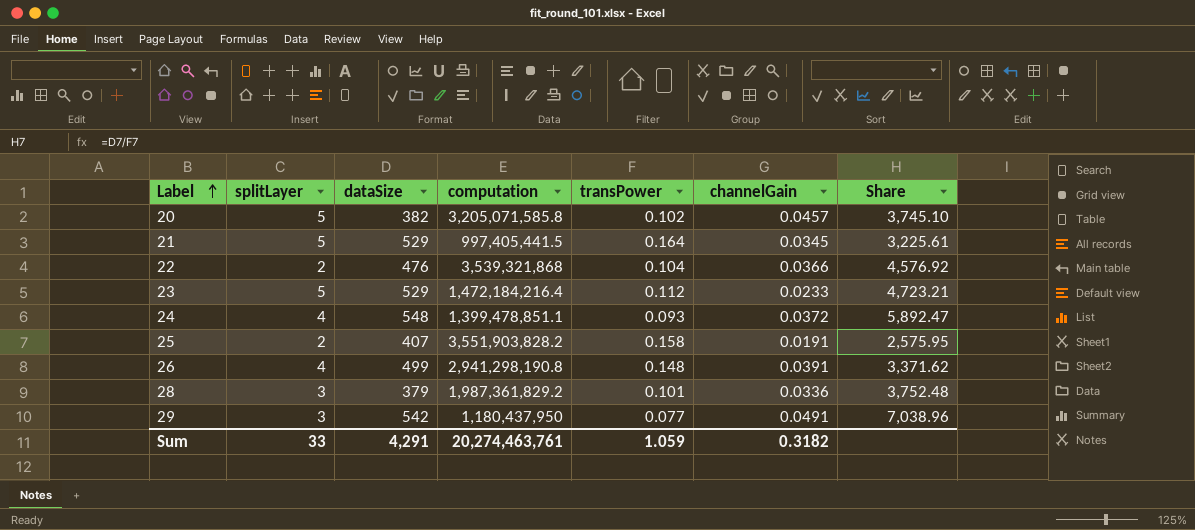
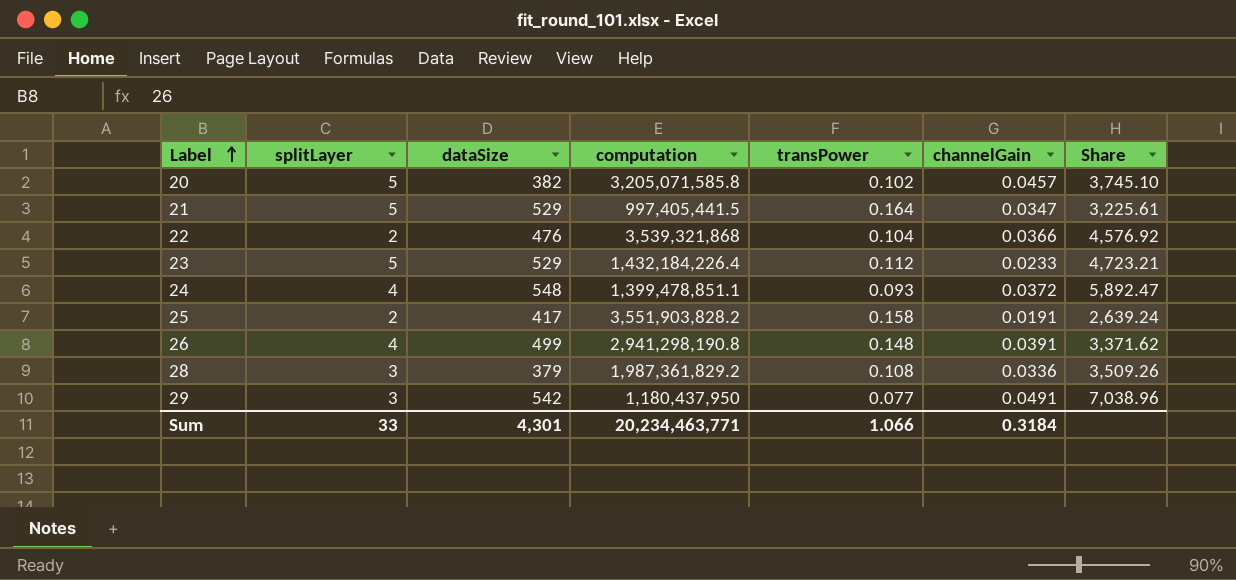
21 | channelGain: 0.0345 -> 0.0347
23 | computation: 1,472,184,216.4 -> 1,432,184,226.4
25 | dataSize: 407 -> 417
25 | Share: 2,575.95 -> 2,639.24
28 | transPower: 0.101 -> 0.108
28 | Share: 3,752.48 -> 3,509.26
Sum | dataSize: 4,291 -> 4,301
Sum | computation: 20,274,463,761 -> 20,234,463,771
Sum | transPower: 1.059 -> 1.066
Sum | channelGain: 0.3182 -> 0.3184

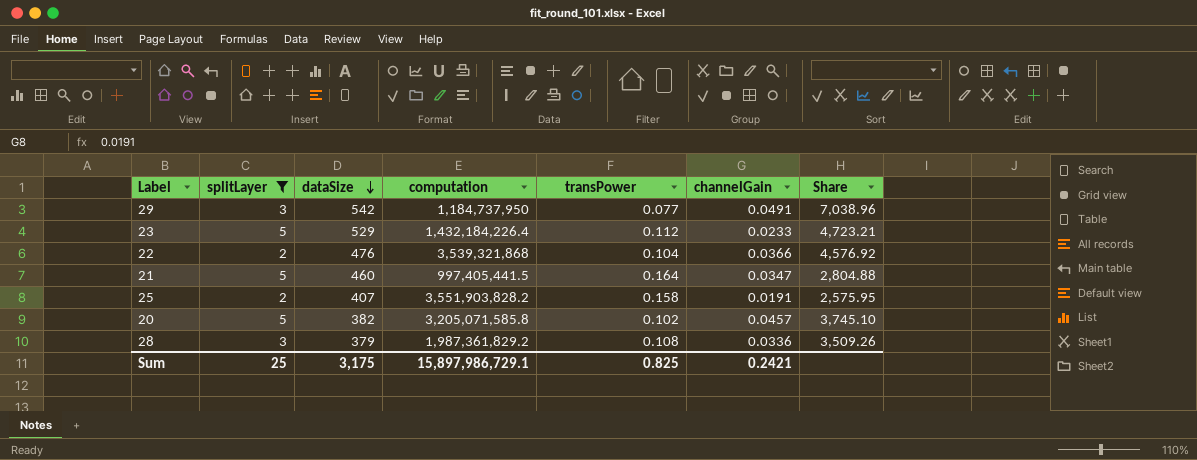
filter: none -> splitLayer != 4
row order: Label ascending -> dataSize descending
29 | computation: 1,180,437,950 -> 1,184,737,950
21 | dataSize: 529 -> 460
21 | Share: 3,225.61 -> 2,804.88
25 | dataSize: 417 -> 407
25 | Share: 2,639.24 -> 2,575.95
Sum | splitLayer: 33 -> 25
Sum | dataSize: 4,301 -> 3,175
Sum | computation: 20,234,463,771 -> 15,897,986,729.1
Sum | transPower: 1.066 -> 0.825
Sum | channelGain: 0.3184 -> 0.2421

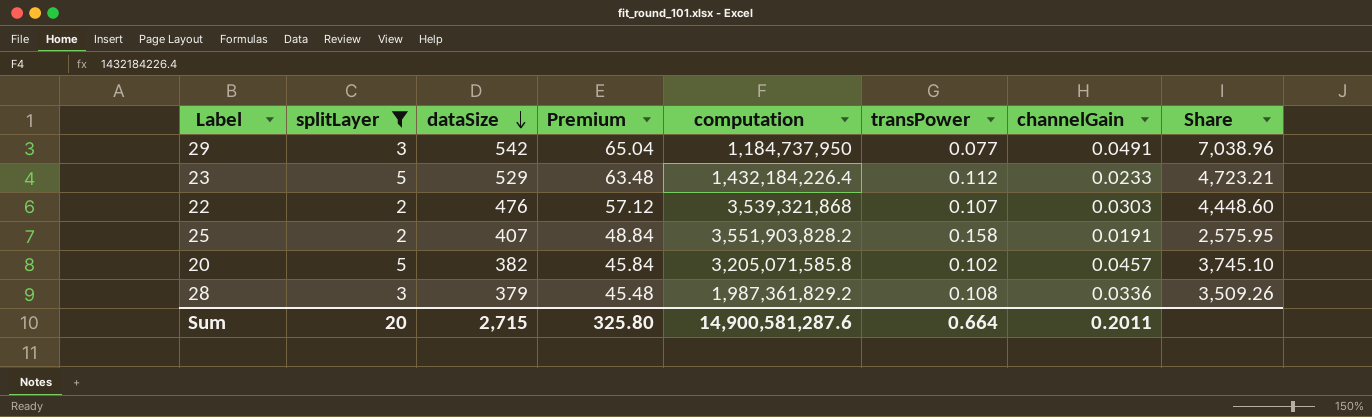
column Premium | formula: none -> [dataSize] * 0.12
row 21: 5 | 460 | 997,405,441.5 | 0.164 | 0.0347 | 2,804.88 -> none
22 | transPower: 0.104 -> 0.107
22 | channelGain: 0.0366 -> 0.0303
22 | Share: 4,576.92 -> 4,448.60
Sum | splitLayer: 25 -> 20
Sum | dataSize: 3,175 -> 2,715
Sum | computation: 15,897,986,729.1 -> 14,900,581,287.6
Sum | transPower: 0.825 -> 0.664
Sum | channelGain: 0.2421 -> 0.2011

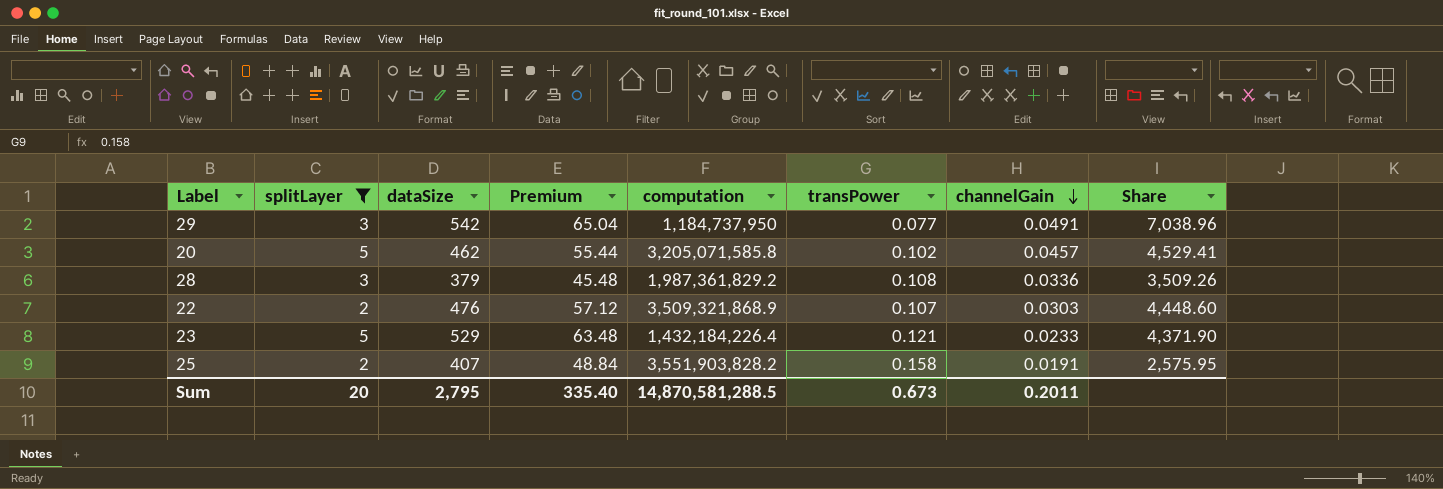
row order: dataSize descending -> channelGain descending
20 | dataSize: 382 -> 462
20 | Premium: 45.84 -> 55.44
20 | Share: 3,745.10 -> 4,529.41
22 | computation: 3,539,321,868 -> 3,509,321,868.9
23 | transPower: 0.112 -> 0.121
23 | Share: 4,723.21 -> 4,371.90
Sum | dataSize: 2,715 -> 2,795
Sum | Premium: 325.80 -> 335.40
Sum | computation: 14,900,581,287.6 -> 14,870,581,288.5
Sum | transPower: 0.664 -> 0.673

